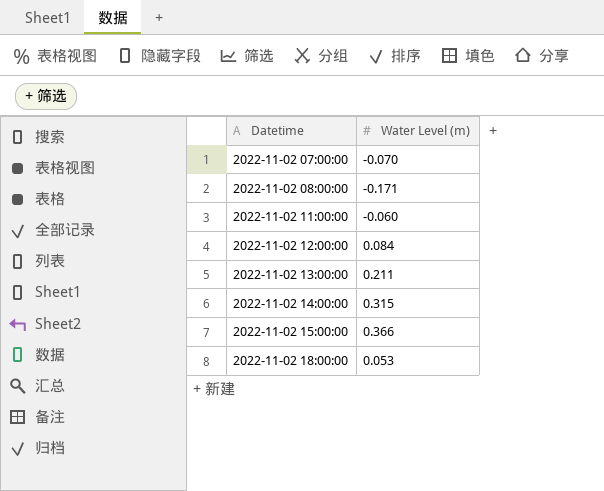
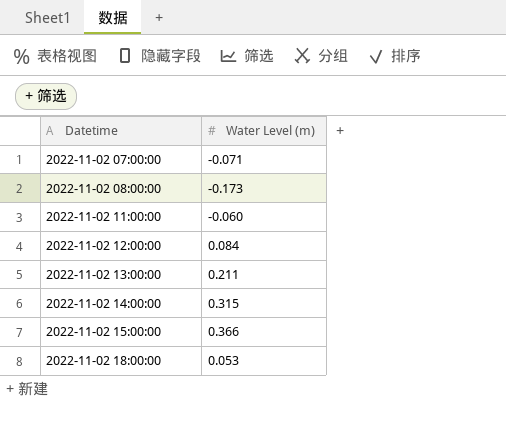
2022-11-02 07:00:00 | Water Level (m): -0.070 -> -0.071
2022-11-02 08:00:00 | Water Level (m): -0.171 -> -0.173

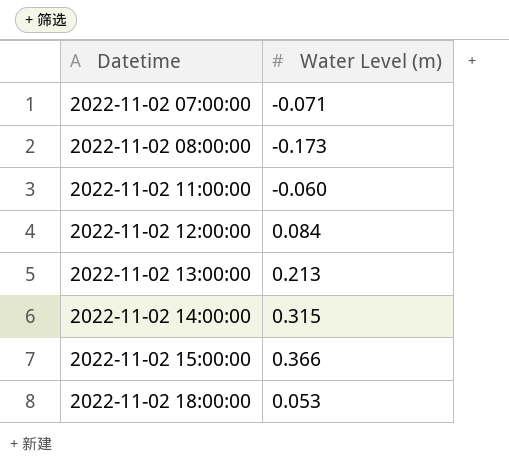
2022-11-02 13:00:00 | Water Level (m): 0.211 -> 0.213

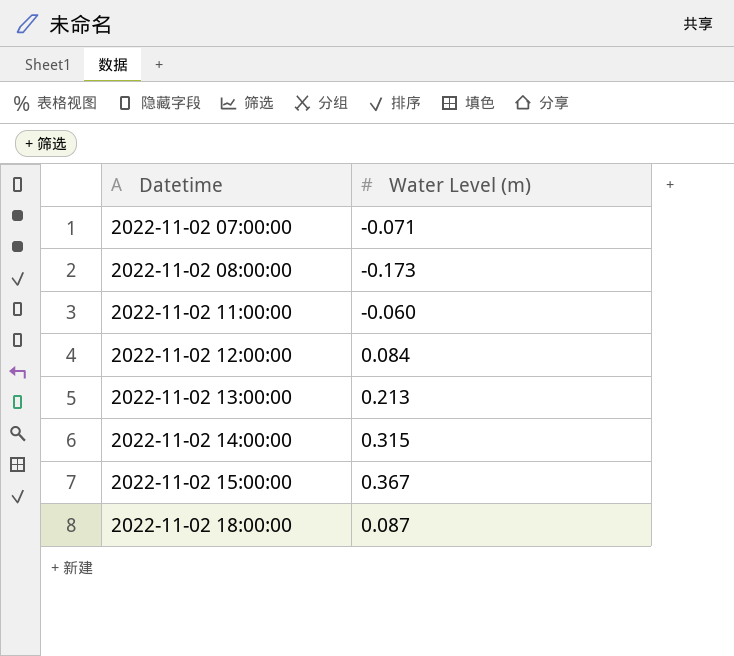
2022-11-02 15:00:00 | Water Level (m): 0.366 -> 0.367
2022-11-02 18:00:00 | Water Level (m): 0.053 -> 0.087

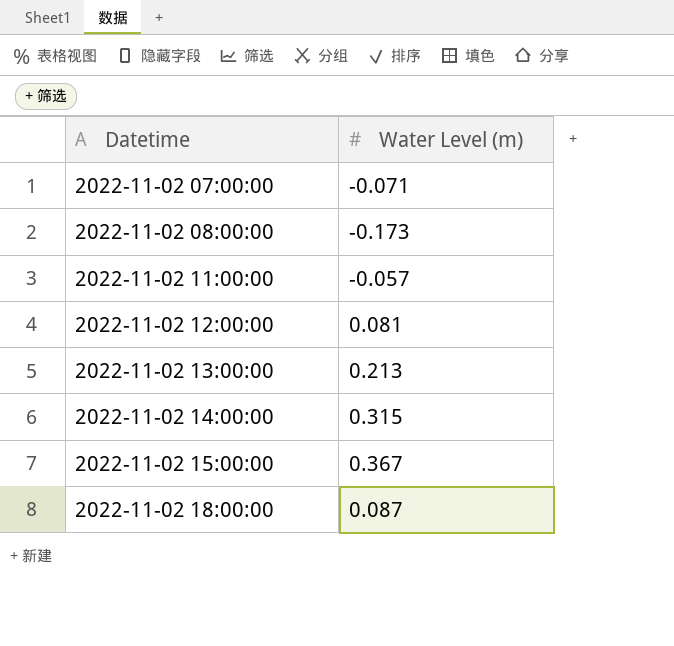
2022-11-02 11:00:00 | Water Level (m): -0.060 -> -0.057
2022-11-02 12:00:00 | Water Level (m): 0.084 -> 0.081

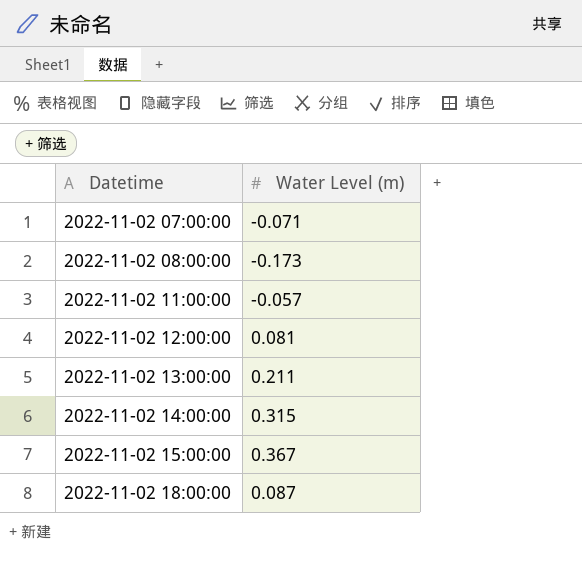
2022-11-02 13:00:00 | Water Level (m): 0.213 -> 0.211

